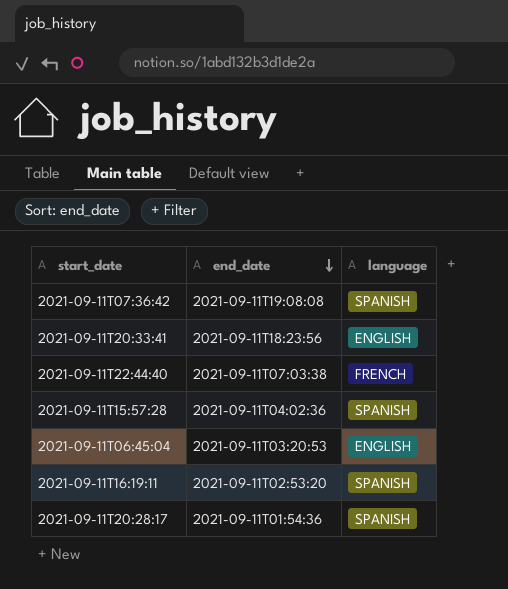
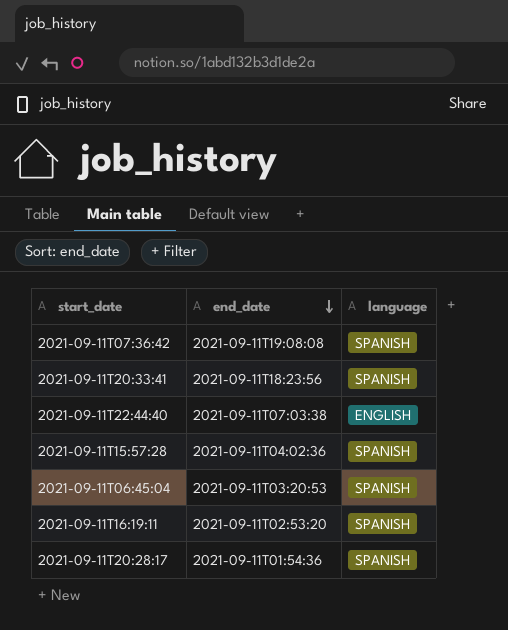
2021-09-11T20:33:41 | language: ENGLISH -> SPANISH
2021-09-11T22:44:40 | language: FRENCH -> ENGLISH
2021-09-11T06:45:04 | language: ENGLISH -> SPANISH

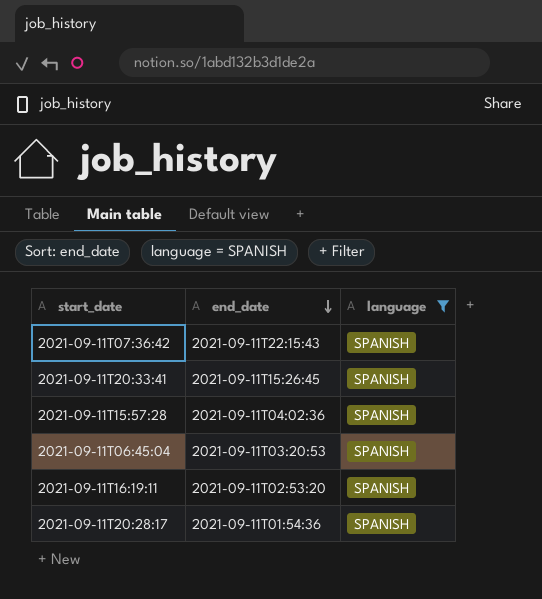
filter: none -> language = SPANISH
2021-09-11T07:36:42 | end_date: 2021-09-11T19:08:08 -> 2021-09-11T22:15:43
2021-09-11T20:33:41 | end_date: 2021-09-11T18:23:56 -> 2021-09-11T15:26:45

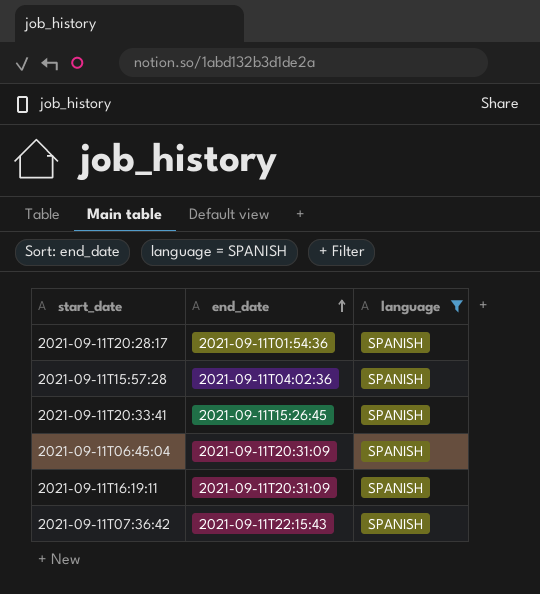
row order: end_date descending -> end_date ascending
2021-09-11T06:45:04 | end_date: 2021-09-11T03:20:53 -> 2021-09-11T20:31:09
2021-09-11T16:19:11 | end_date: 2021-09-11T02:53:20 -> 2021-09-11T20:31:09

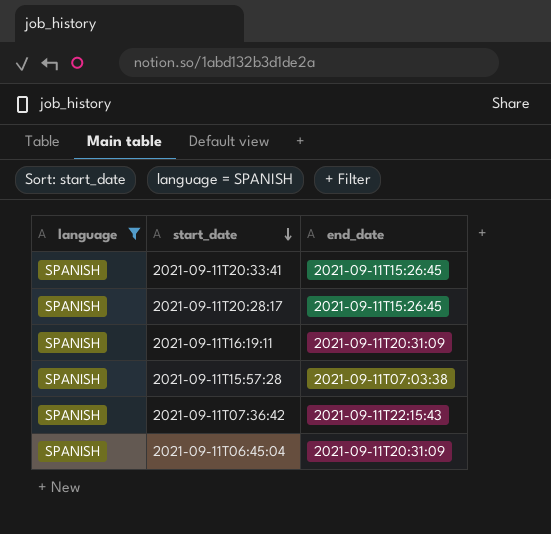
row order: end_date ascending -> start_date descending
column language | position: 3 -> 1
2021-09-11T20:28:17 | end_date: 2021-09-11T01:54:36 -> 2021-09-11T15:26:45
2021-09-11T15:57:28 | end_date: 2021-09-11T04:02:36 -> 2021-09-11T07:03:38

